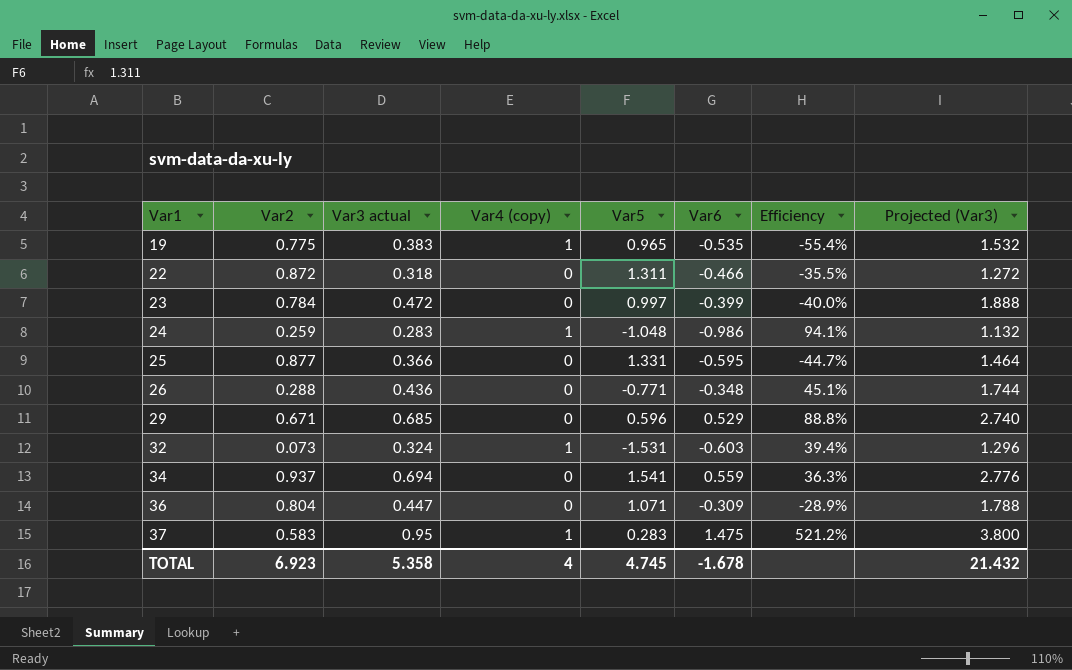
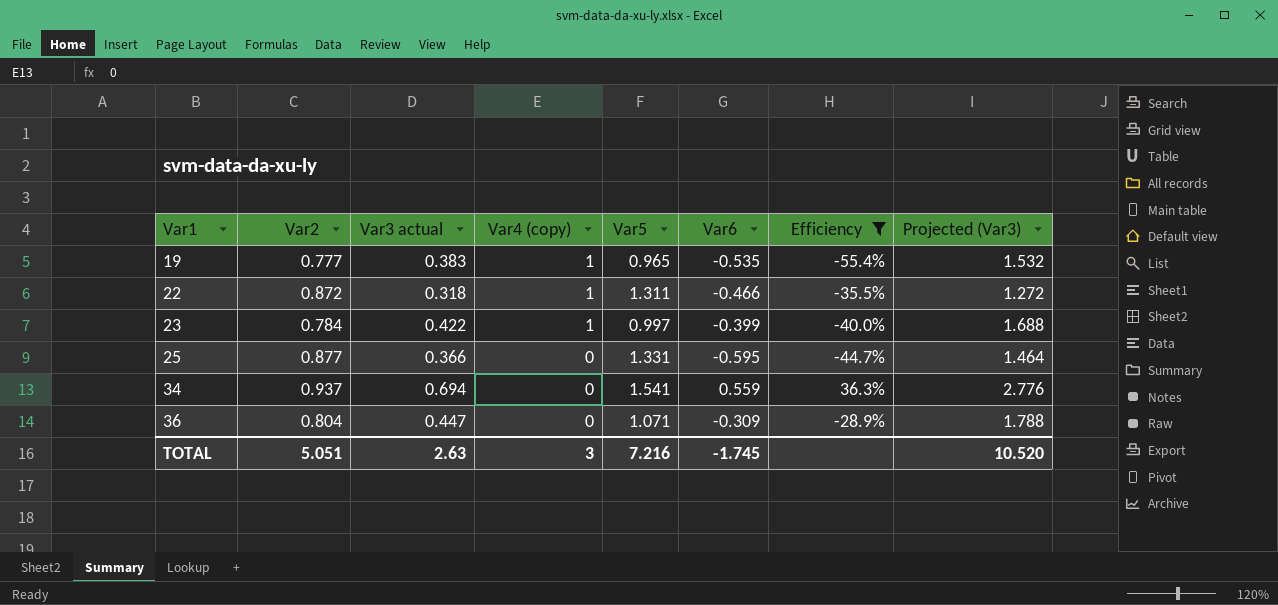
filter: none -> Efficiency <= 36.3%
19 | Var2: 0.775 -> 0.777
22 | Var4 (copy): 0 -> 1
23 | Var3 actual: 0.472 -> 0.422
23 | Var4 (copy): 0 -> 1
23 | Projected (Var3): 1.888 -> 1.688
TOTAL | Var2: 6.923 -> 5.051
TOTAL | Var3 actual: 5.358 -> 2.63
TOTAL | Var4 (copy): 4 -> 3
TOTAL | Var5: 4.745 -> 7.216
TOTAL | Var6: -1.678 -> -1.745
TOTAL | Projected (Var3): 21.432 -> 10.520

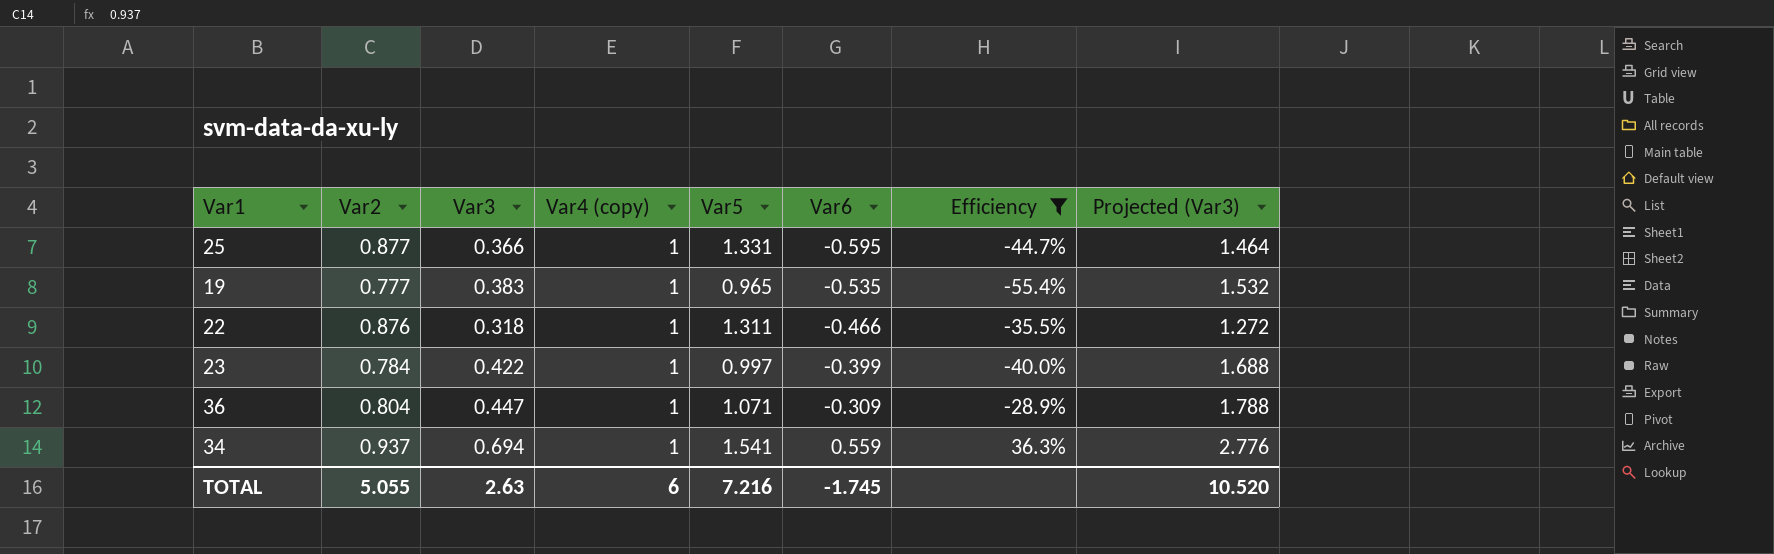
row order: Var1 ascending -> Var6 ascending
column name: Var3 actual -> Var3
25 | Var4 (copy): 0 -> 1
22 | Var2: 0.872 -> 0.876
36 | Var4 (copy): 0 -> 1
34 | Var4 (copy): 0 -> 1
TOTAL | Var2: 5.051 -> 5.055
TOTAL | Var4 (copy): 3 -> 6

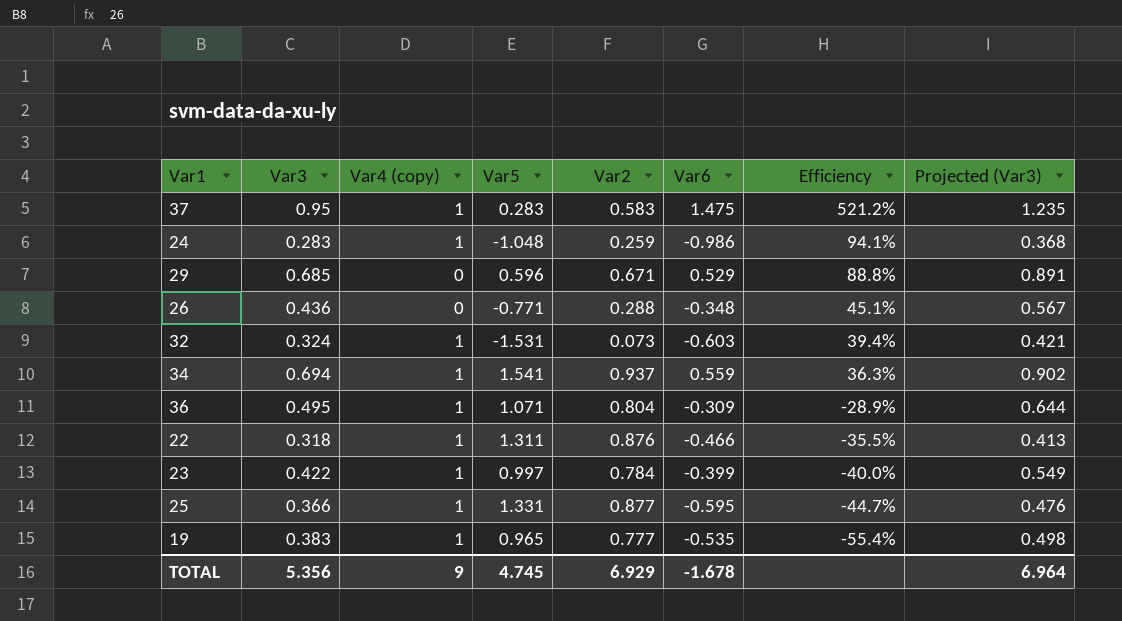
filter: Efficiency <= 36.3% -> none
row order: Var6 ascending -> Efficiency descending
column Var2 | position: 2 -> 5
column Projected (Var3) | formula: [Var3] * 4 -> [Var3] * 1.3
36 | Var3: 0.447 -> 0.495
TOTAL | Var3: 2.63 -> 5.356
TOTAL | Var4 (copy): 6 -> 9
TOTAL | Var5: 7.216 -> 4.745
TOTAL | Var2: 5.055 -> 6.929
TOTAL | Var6: -1.745 -> -1.678
TOTAL | Projected (Var3): 10.520 -> 6.964

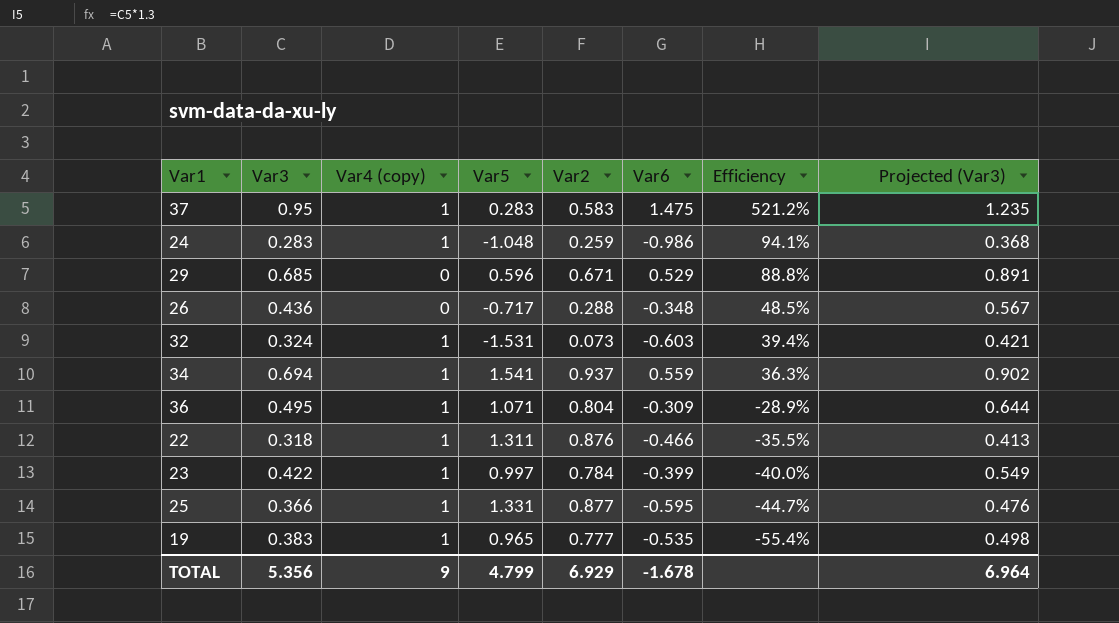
26 | Var5: -0.771 -> -0.717
26 | Efficiency: 45.1% -> 48.5%
TOTAL | Var5: 4.745 -> 4.799

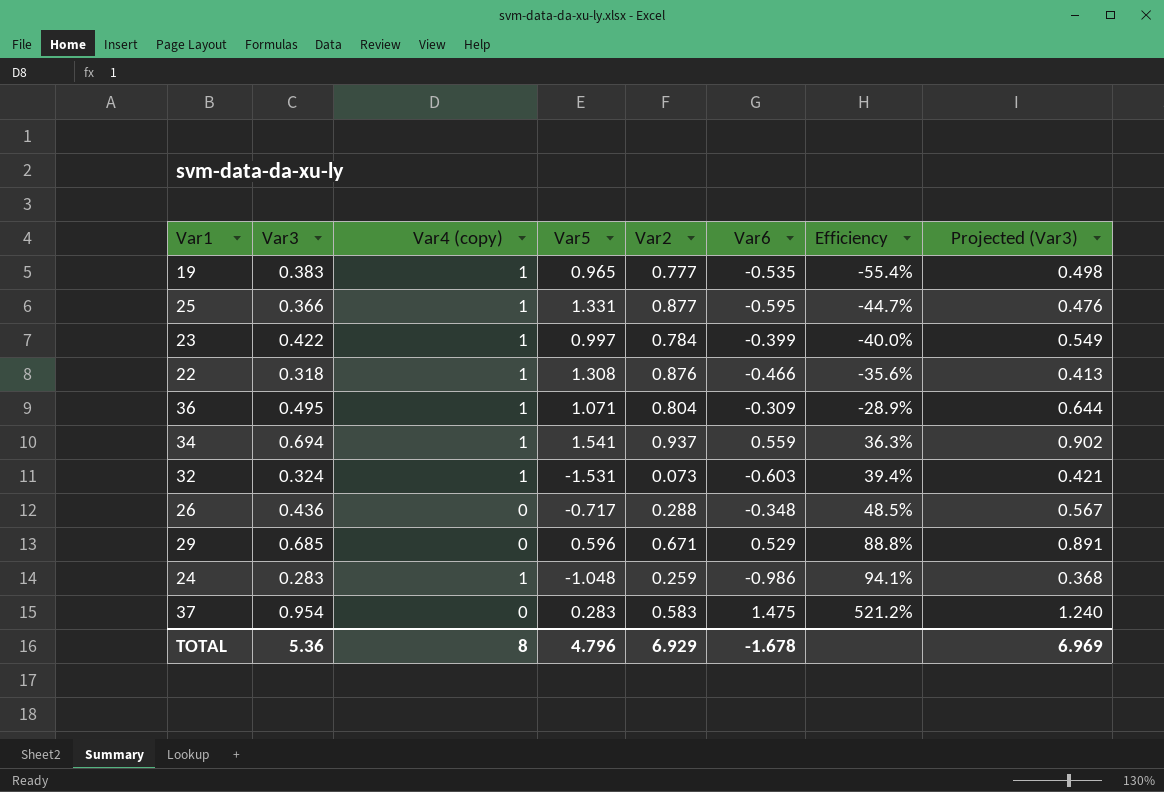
row order: Efficiency descending -> Efficiency ascending
22 | Var5: 1.311 -> 1.308
22 | Efficiency: -35.5% -> -35.6%
37 | Var3: 0.95 -> 0.954
37 | Var4 (copy): 1 -> 0
37 | Projected (Var3): 1.235 -> 1.240
TOTAL | Var3: 5.356 -> 5.36
TOTAL | Var4 (copy): 9 -> 8
TOTAL | Var5: 4.799 -> 4.796
TOTAL | Projected (Var3): 6.964 -> 6.969

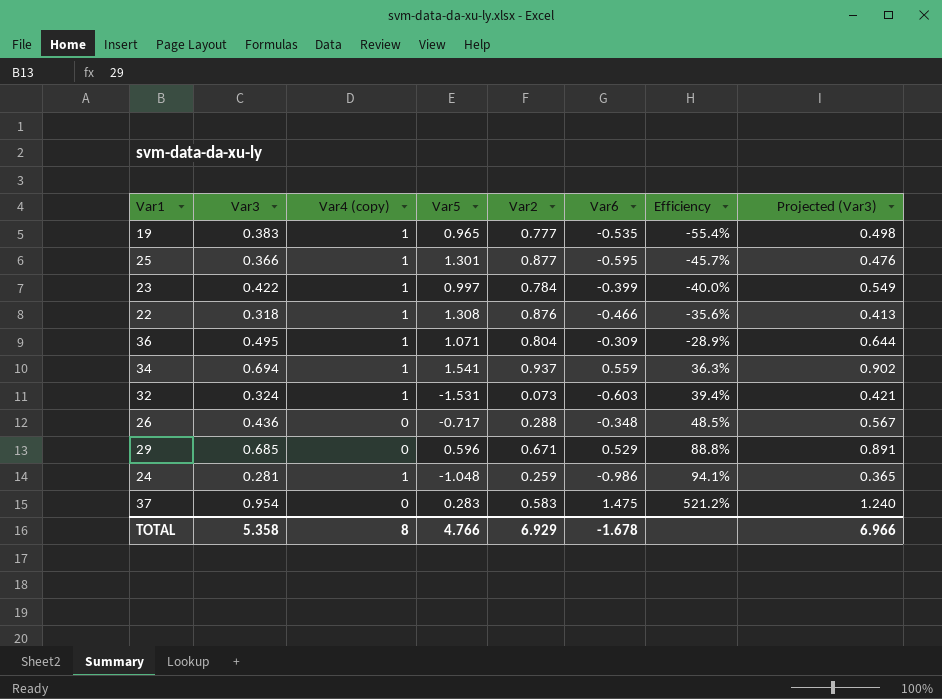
25 | Var5: 1.331 -> 1.301
25 | Efficiency: -44.7% -> -45.7%
24 | Var3: 0.283 -> 0.281
24 | Projected (Var3): 0.368 -> 0.365
TOTAL | Var3: 5.36 -> 5.358
TOTAL | Var5: 4.796 -> 4.766
TOTAL | Projected (Var3): 6.969 -> 6.966

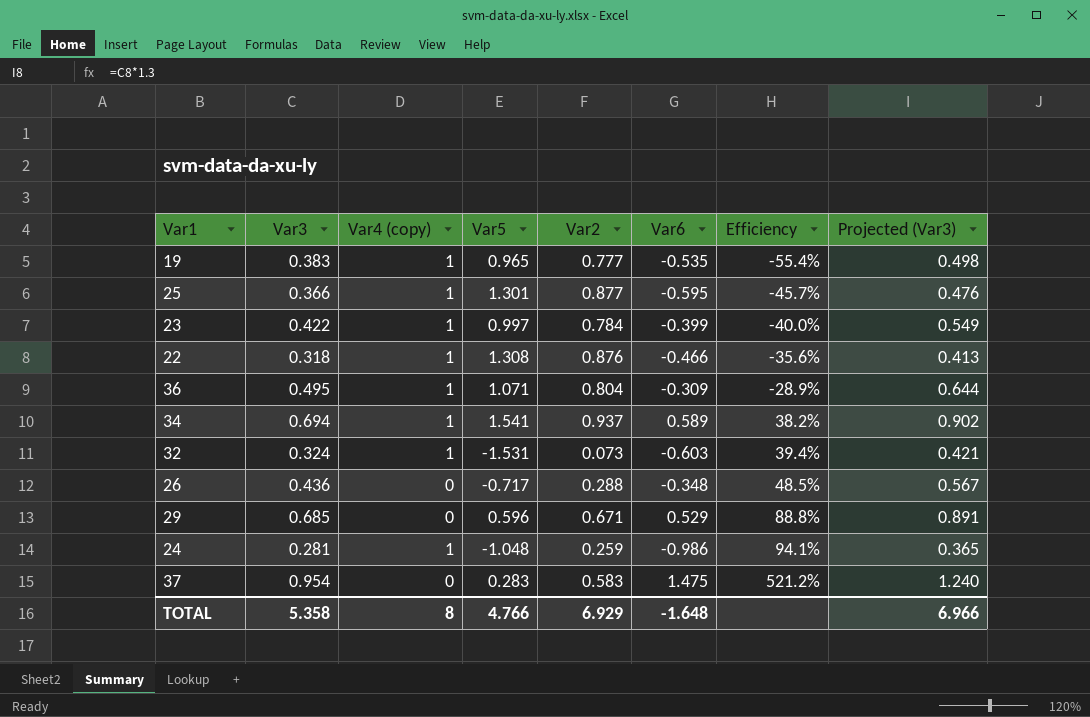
34 | Var6: 0.559 -> 0.589
34 | Efficiency: 36.3% -> 38.2%
TOTAL | Var6: -1.678 -> -1.648

